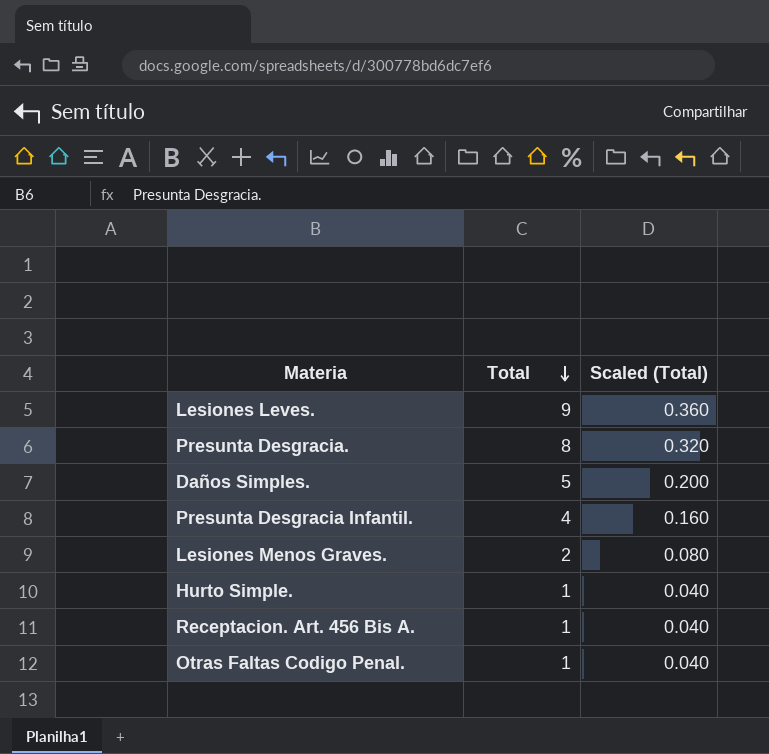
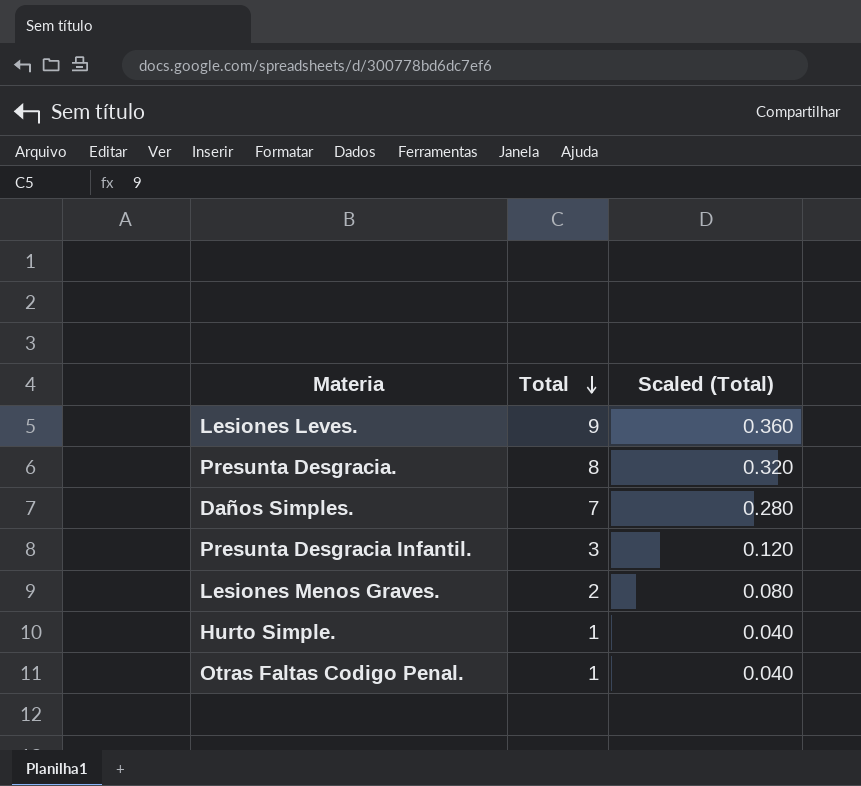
row Receptacion. Art. 456 Bis A.: 1 | 0.040 -> none
Daños Simples. | Total: 5 -> 7
Daños Simples. | Scaled (Total): 0.200 -> 0.280
Presunta Desgracia Infantil. | Total: 4 -> 3
Presunta Desgracia Infantil. | Scaled (Total): 0.160 -> 0.120

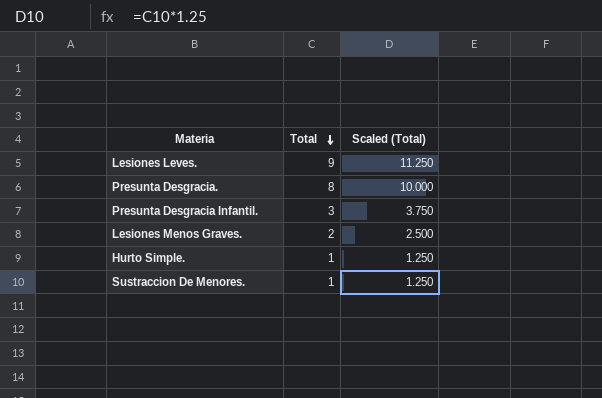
column Scaled (Total) | formula: [Total] * 0.04 -> [Total] * 1.25
row Daños Simples.: 7 | 0.280 -> none
row Otras Faltas Codigo Penal.: 1 | 0.040 -> none
row Sustraccion De Menores.: none -> 1 | 1.250

